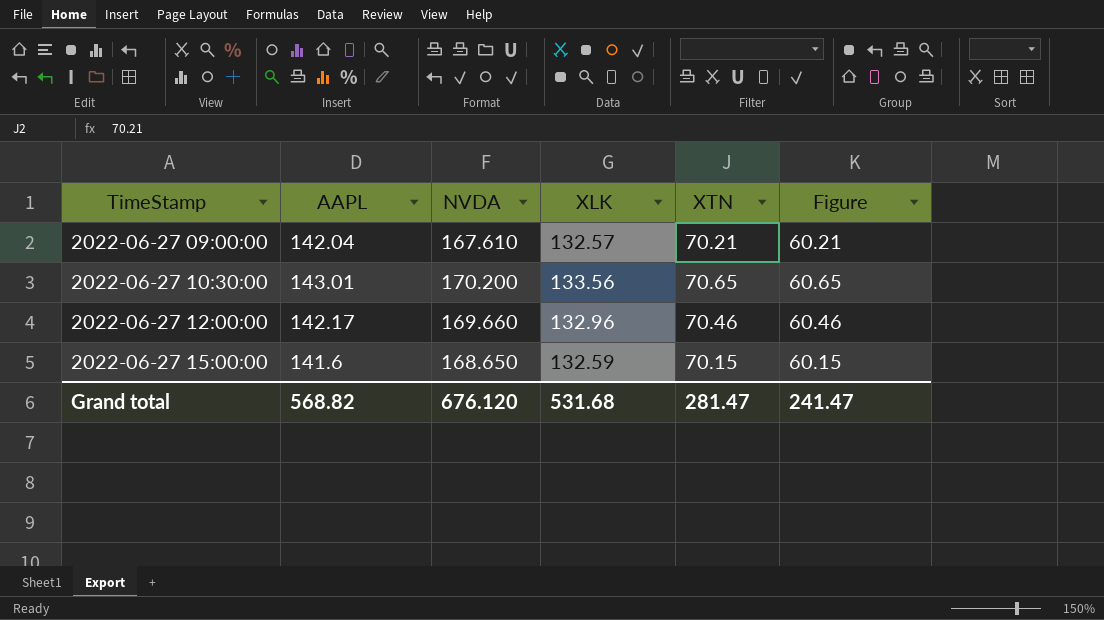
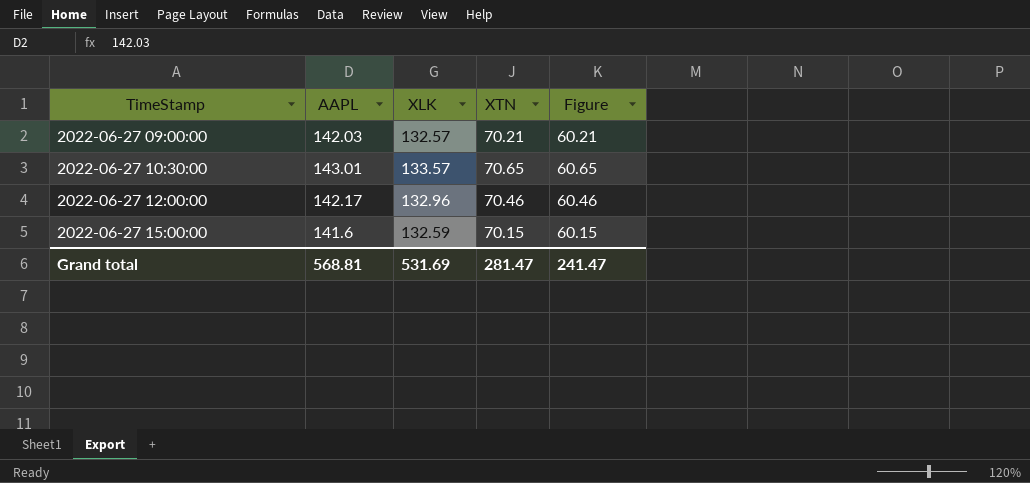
column NVDA | position: 3 -> none
2022-06-27 09:00:00 | AAPL: 142.04 -> 142.03
2022-06-27 10:30:00 | XLK: 133.56 -> 133.57
Grand total | AAPL: 568.82 -> 568.81
Grand total | XLK: 531.68 -> 531.69

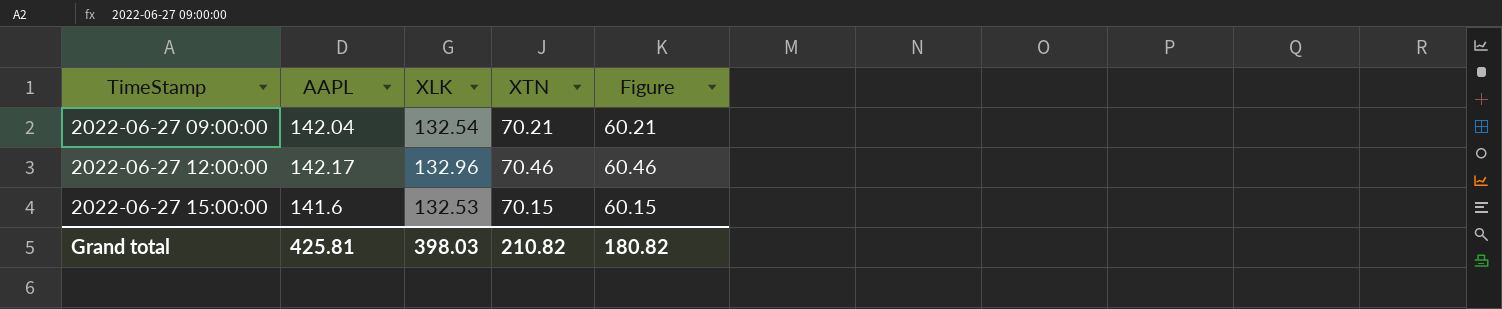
row 2022-06-27 10:30:00: 143.01 | 133.57 | 70.65 | 60.65 -> none
2022-06-27 09:00:00 | AAPL: 142.03 -> 142.04
2022-06-27 09:00:00 | XLK: 132.57 -> 132.54
2022-06-27 15:00:00 | XLK: 132.59 -> 132.53
Grand total | AAPL: 568.81 -> 425.81
Grand total | XLK: 531.69 -> 398.03
Grand total | XTN: 281.47 -> 210.82
Grand total | Figure: 241.47 -> 180.82

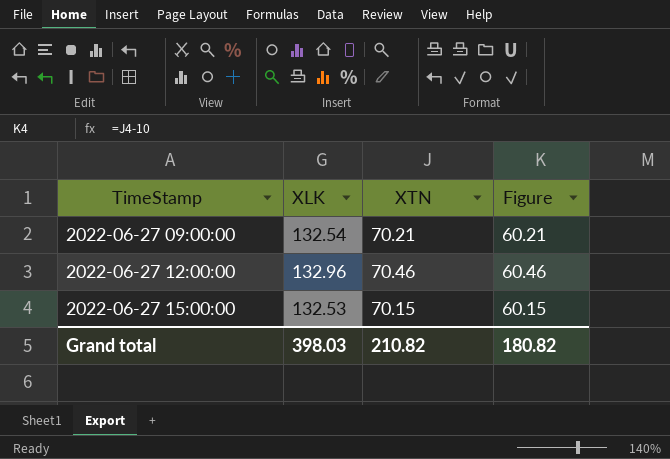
column AAPL | position: 2 -> none

